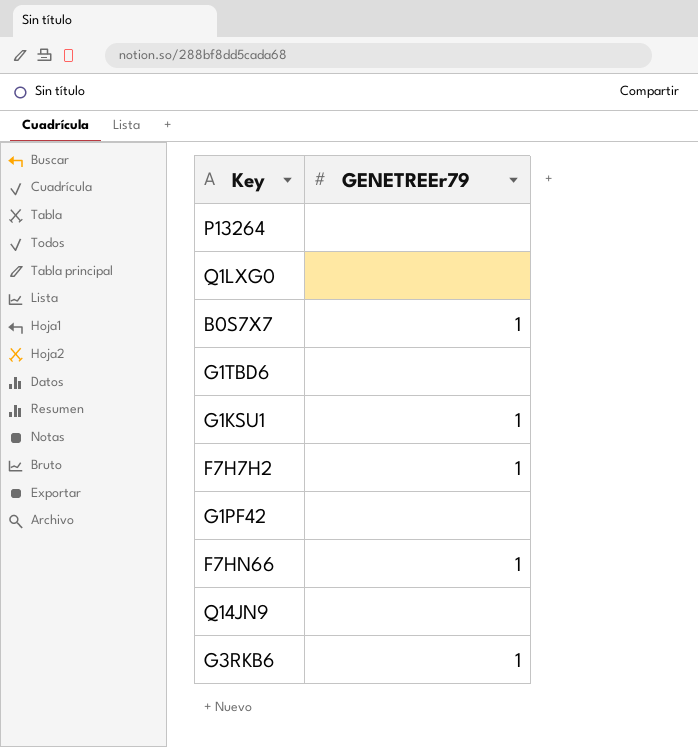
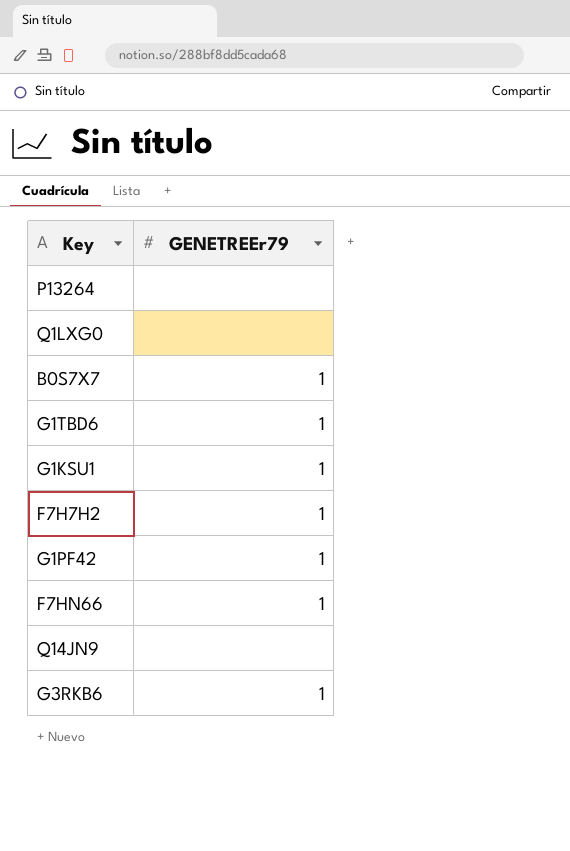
G1TBD6 | GENETREEr79: none -> 1
G1PF42 | GENETREEr79: none -> 1

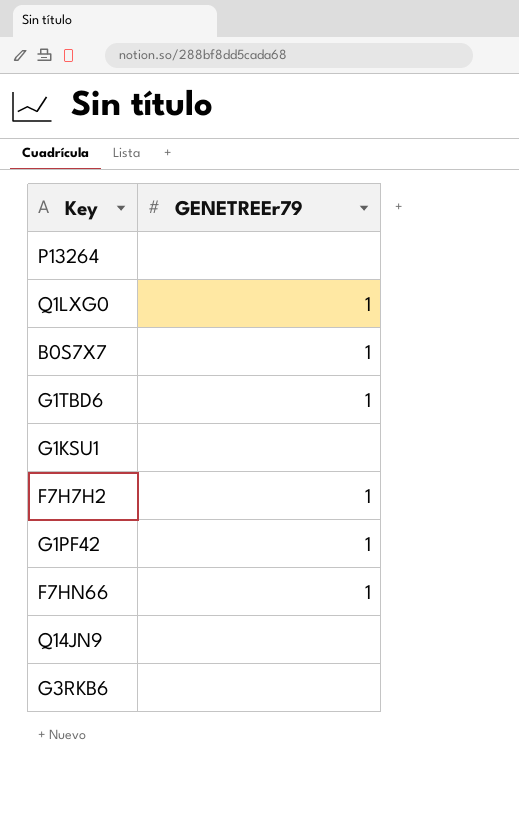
Q1LXG0 | GENETREEr79: none -> 1
G1KSU1 | GENETREEr79: 1 -> none
G3RKB6 | GENETREEr79: 1 -> none

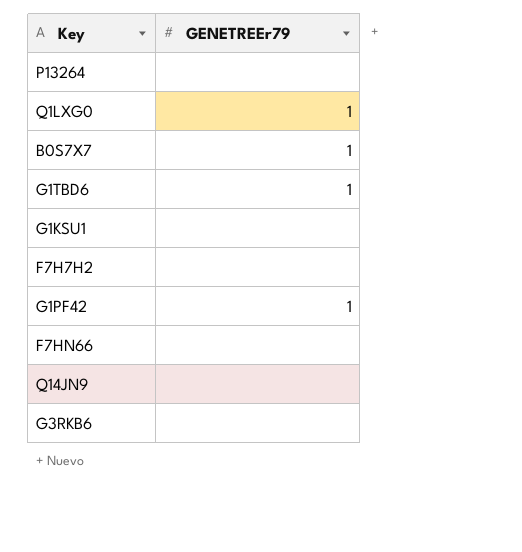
F7H7H2 | GENETREEr79: 1 -> none
F7HN66 | GENETREEr79: 1 -> none

